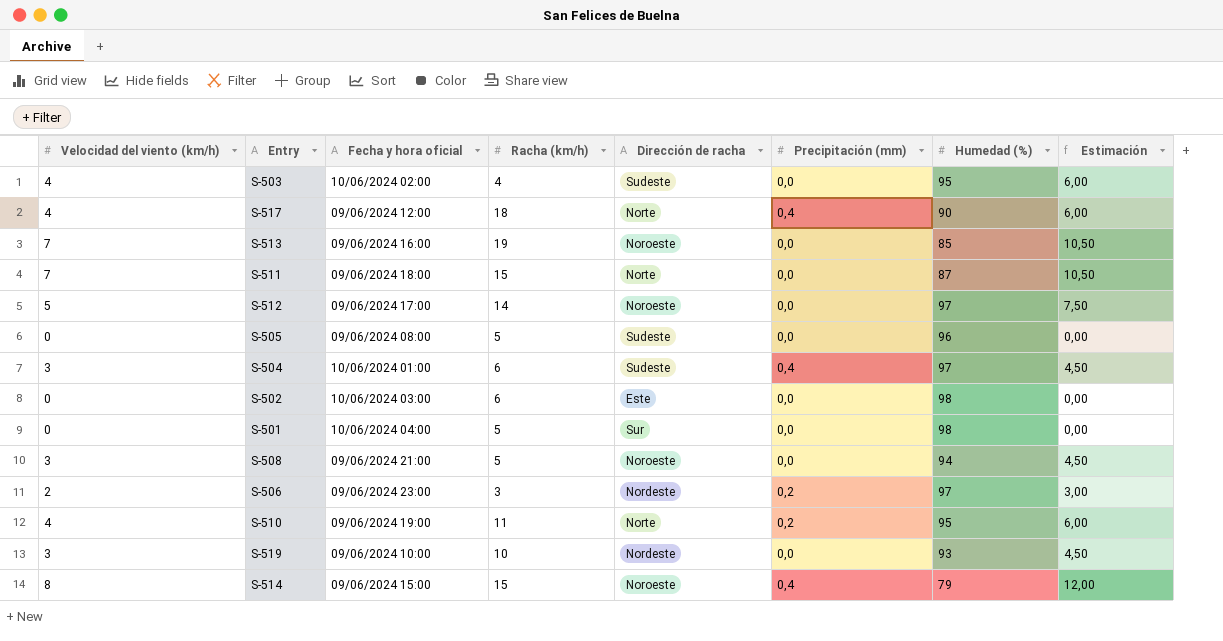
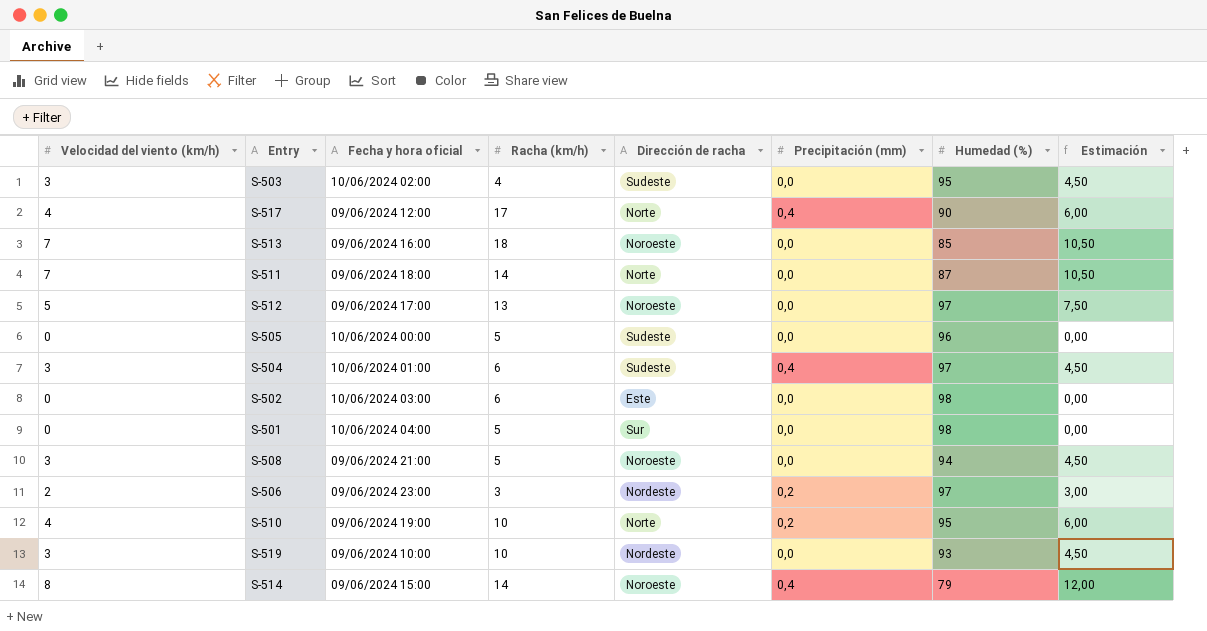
S-503 | Velocidad del viento (km/h): 4 -> 3
S-503 | Estimación: 6,00 -> 4,50
S-517 | Racha (km/h): 18 -> 17
S-513 | Racha (km/h): 19 -> 18
S-511 | Racha (km/h): 15 -> 14
S-512 | Racha (km/h): 14 -> 13
S-505 | Fecha y hora oficial: 09/06/2024 08:00 -> 10/06/2024 00:00
S-510 | Racha (km/h): 11 -> 10
S-514 | Racha (km/h): 15 -> 14

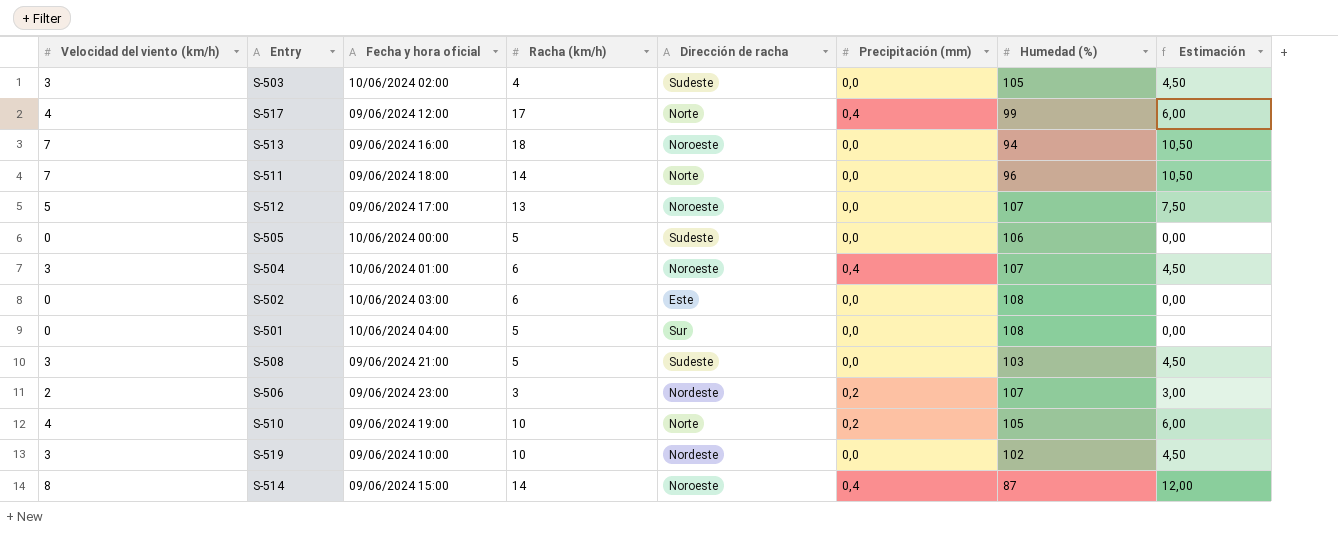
S-503 | Humedad (%): 95 -> 105
S-517 | Humedad (%): 90 -> 99
S-513 | Humedad (%): 85 -> 94
S-511 | Humedad (%): 87 -> 96
S-512 | Humedad (%): 97 -> 107
S-505 | Humedad (%): 96 -> 106
S-504 | Dirección de racha: Sudeste -> Noroeste
S-504 | Humedad (%): 97 -> 107
S-502 | Humedad (%): 98 -> 108
S-501 | Humedad (%): 98 -> 108
S-508 | Dirección de racha: Noroeste -> Sudeste
S-508 | Humedad (%): 94 -> 103
S-506 | Humedad (%): 97 -> 107
S-510 | Humedad (%): 95 -> 105
S-519 | Humedad (%): 93 -> 102
S-514 | Humedad (%): 79 -> 87

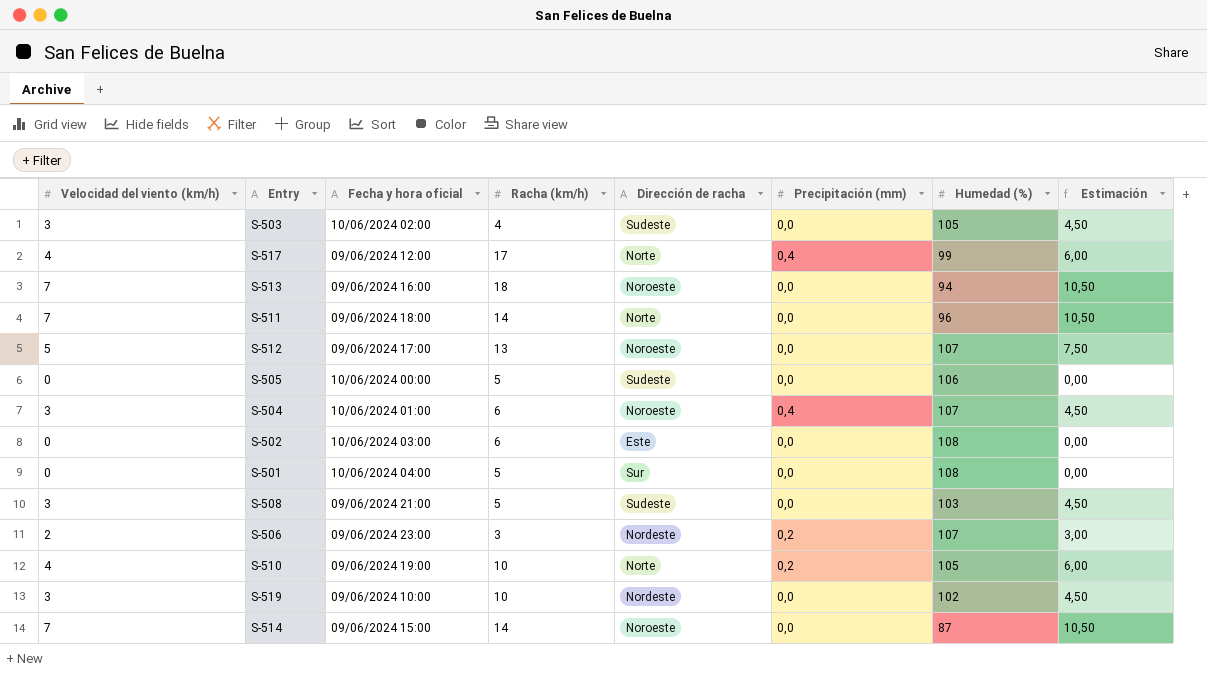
S-514 | Velocidad del viento (km/h): 8 -> 7
S-514 | Precipitación (mm): 0,4 -> 0,0
S-514 | Estimación: 12,00 -> 10,50

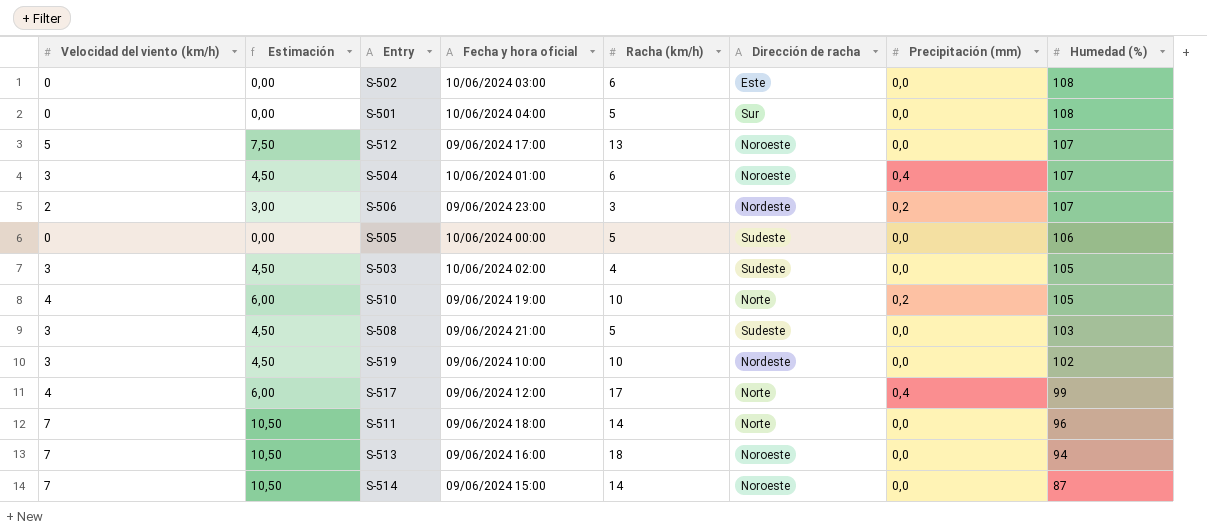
row order: none -> Humedad (%) descending
column Estimación | position: 8 -> 2

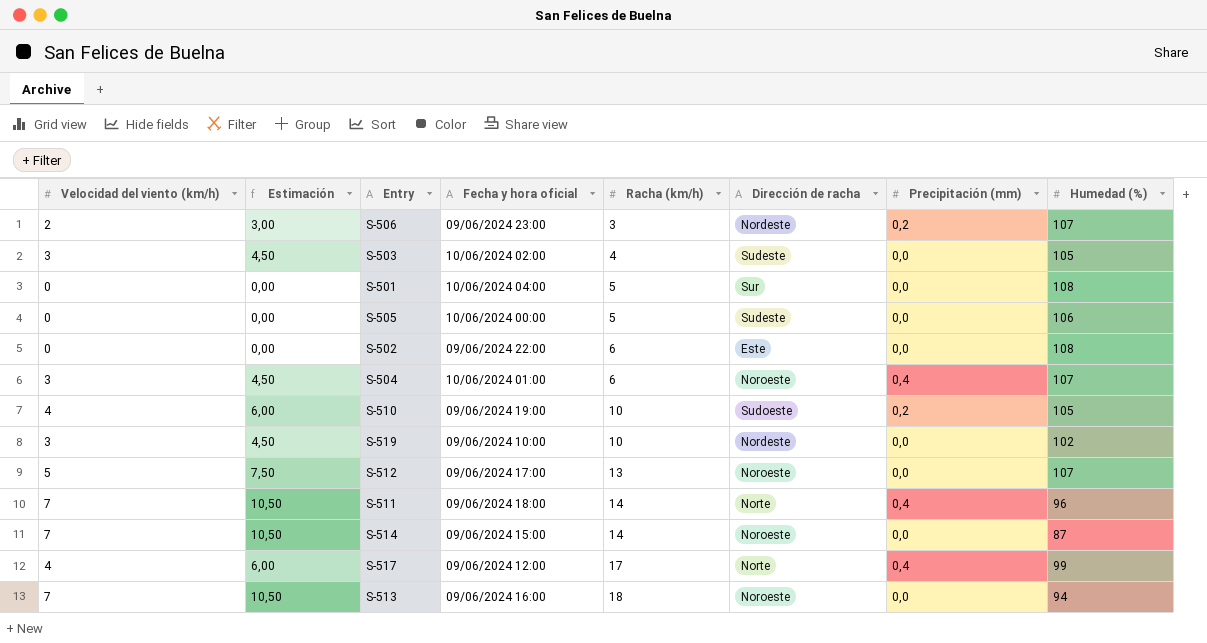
row order: Humedad (%) descending -> Racha (km/h) ascending
row S-508: 3 | 4,50 | 09/06/2024 21:00 | 5 | Sudeste | 0,0 | 103 -> none
S-502 | Fecha y hora oficial: 10/06/2024 03:00 -> 09/06/2024 22:00
S-510 | Dirección de racha: Norte -> Sudoeste
S-511 | Precipitación (mm): 0,0 -> 0,4

